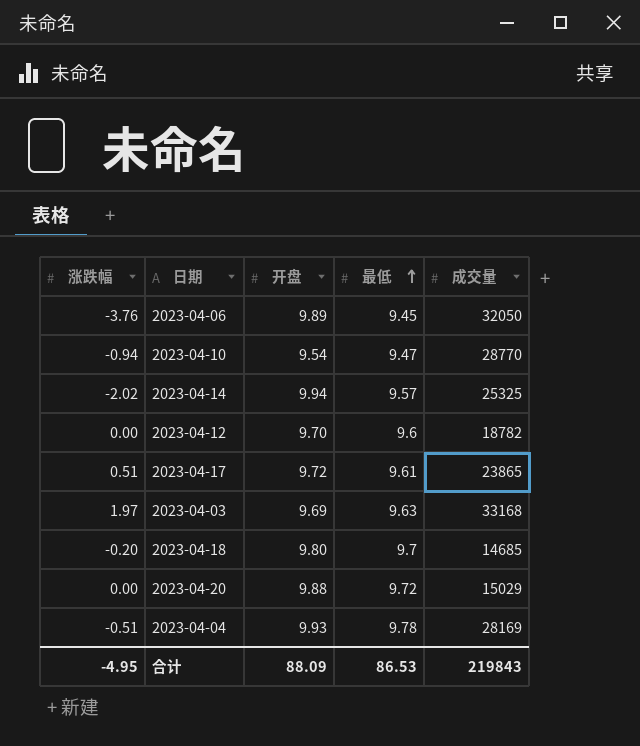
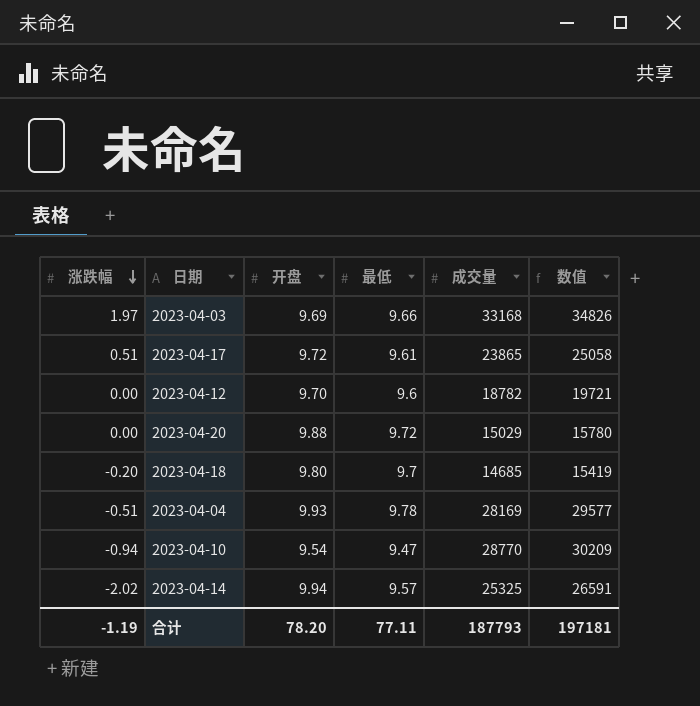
row order: 最低 ascending -> 涨跌幅 descending
column 数值 | formula: none -> [成交量] * 1.05
row 2023-04-06: -3.76 | 9.89 | 9.45 | 32050 -> none
2023-04-03 | 最低: 9.63 -> 9.66
合计 | 涨跌幅: -4.95 -> -1.19
合计 | 开盘: 88.09 -> 78.20
合计 | 最低: 86.53 -> 77.11
合计 | 成交量: 219843 -> 187793

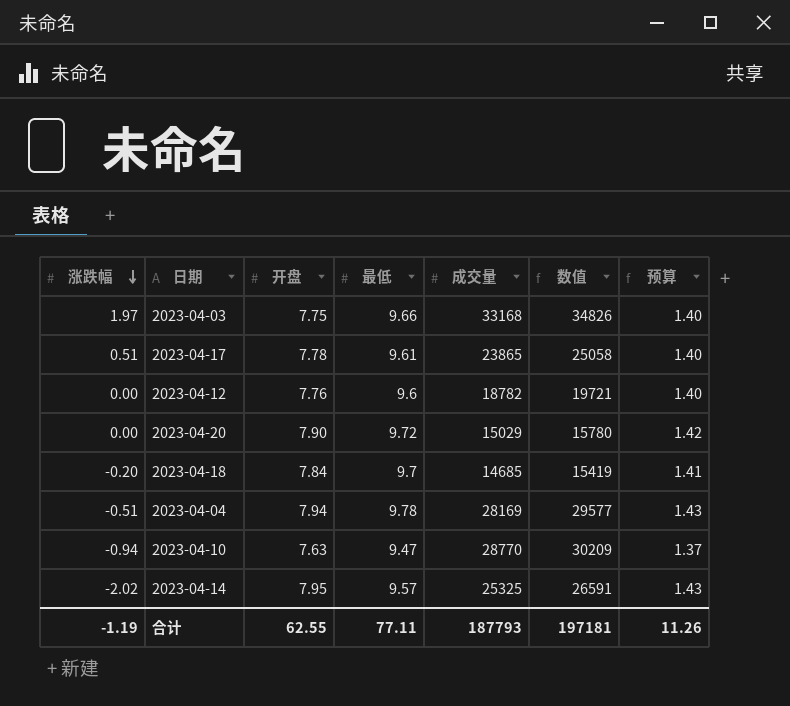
column 预算 | formula: none -> [开盘] * 0.18
2023-04-03 | 开盘: 9.69 -> 7.75
2023-04-17 | 开盘: 9.72 -> 7.78
2023-04-12 | 开盘: 9.70 -> 7.76
2023-04-20 | 开盘: 9.88 -> 7.90
2023-04-18 | 开盘: 9.80 -> 7.84
2023-04-04 | 开盘: 9.93 -> 7.94
2023-04-10 | 开盘: 9.54 -> 7.63
2023-04-14 | 开盘: 9.94 -> 7.95
合计 | 开盘: 78.20 -> 62.55

